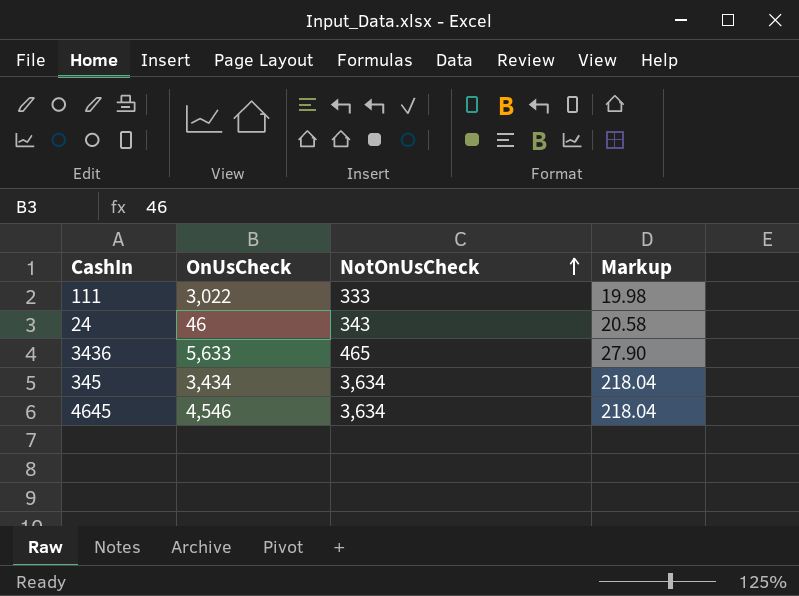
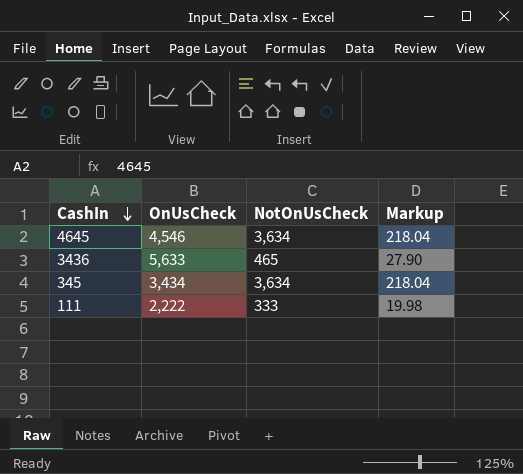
row order: NotOnUsCheck ascending -> CashIn descending
row 24: 46 | 343 | 20.58 -> none
111 | OnUsCheck: 3,022 -> 2,222

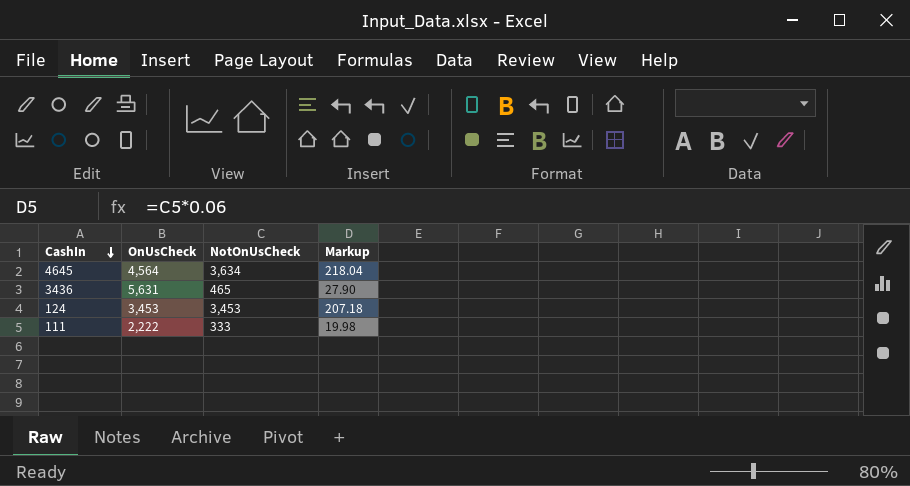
row 345: 3,434 | 3,634 | 218.04 -> none
4645 | OnUsCheck: 4,546 -> 4,564
3436 | OnUsCheck: 5,633 -> 5,631
row 124: none -> 3,453 | 3,453 | 207.18

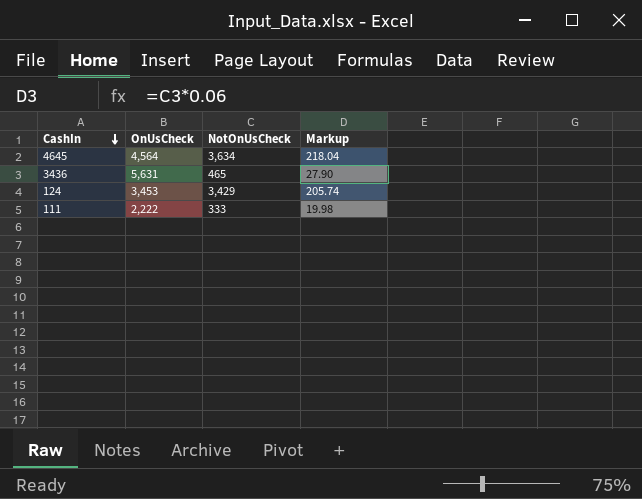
124 | NotOnUsCheck: 3,453 -> 3,429
124 | Markup: 207.18 -> 205.74

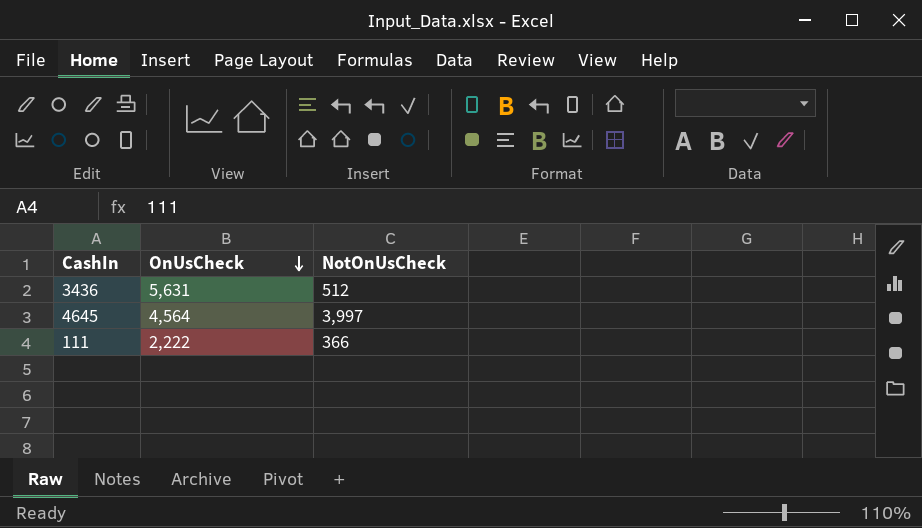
row order: CashIn descending -> OnUsCheck descending
column Markup | formula: [NotOnUsCheck] * 0.06 -> none
row 124: 3,453 | 3,429 | 205.74 -> none
3436 | NotOnUsCheck: 465 -> 512
4645 | NotOnUsCheck: 3,634 -> 3,997
111 | NotOnUsCheck: 333 -> 366

